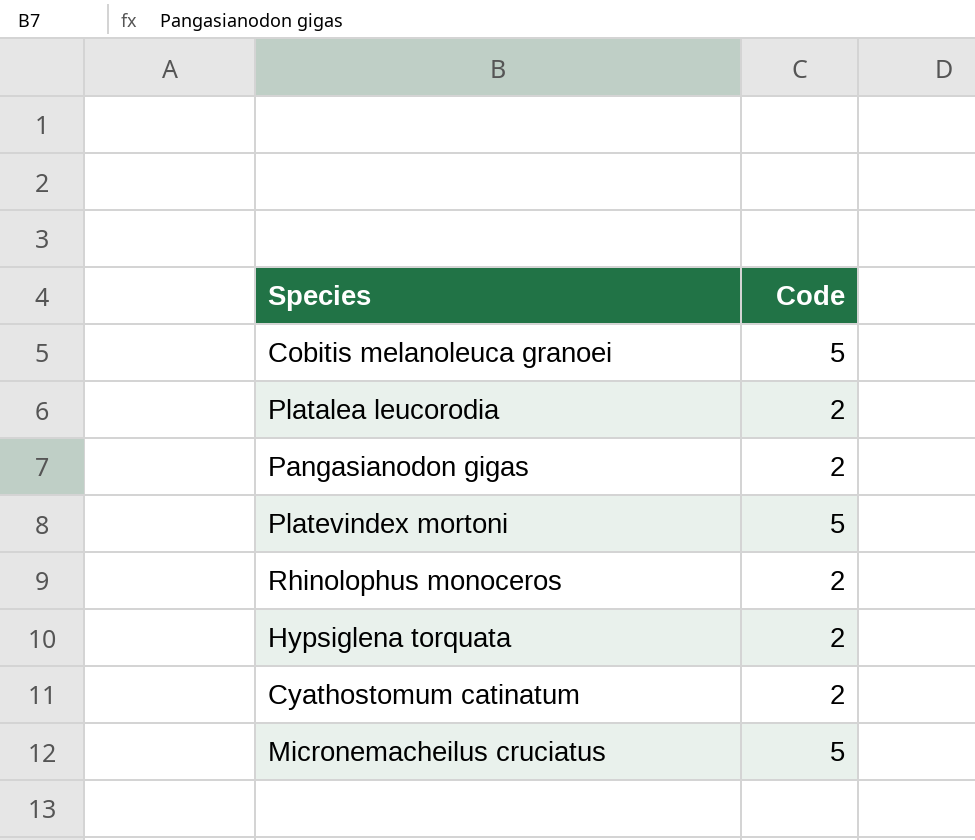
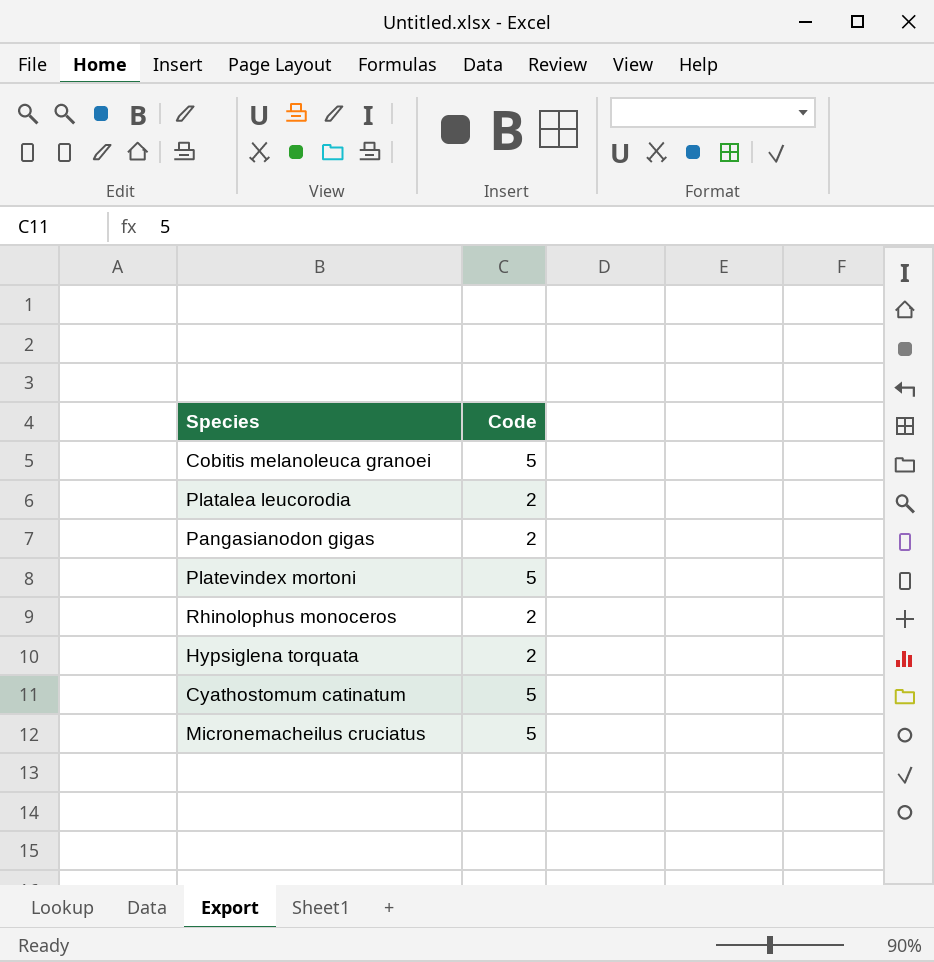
Cyathostomum catinatum | Code: 2 -> 5

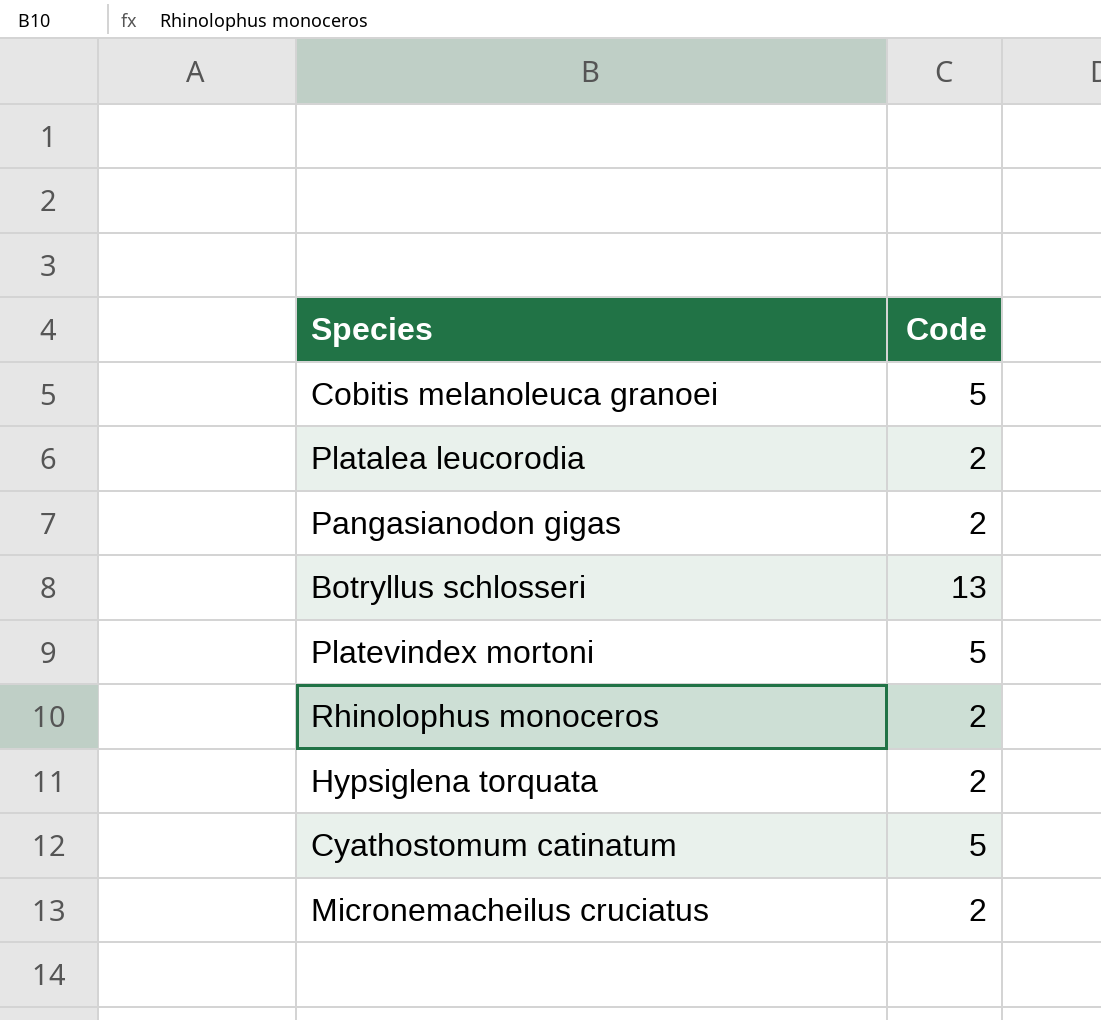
row Botryllus schlosseri: none -> 13
Micronemacheilus cruciatus | Code: 5 -> 2

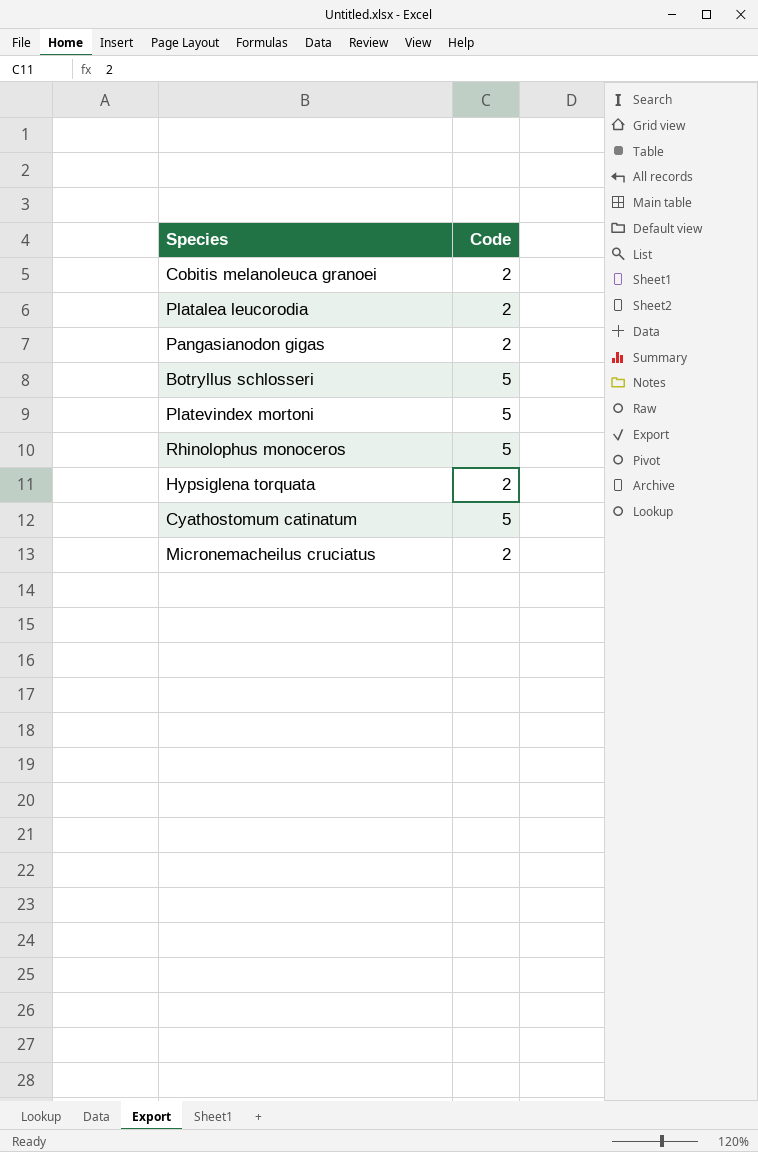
Cobitis melanoleuca granoei | Code: 5 -> 2
Botryllus schlosseri | Code: 13 -> 5
Rhinolophus monoceros | Code: 2 -> 5

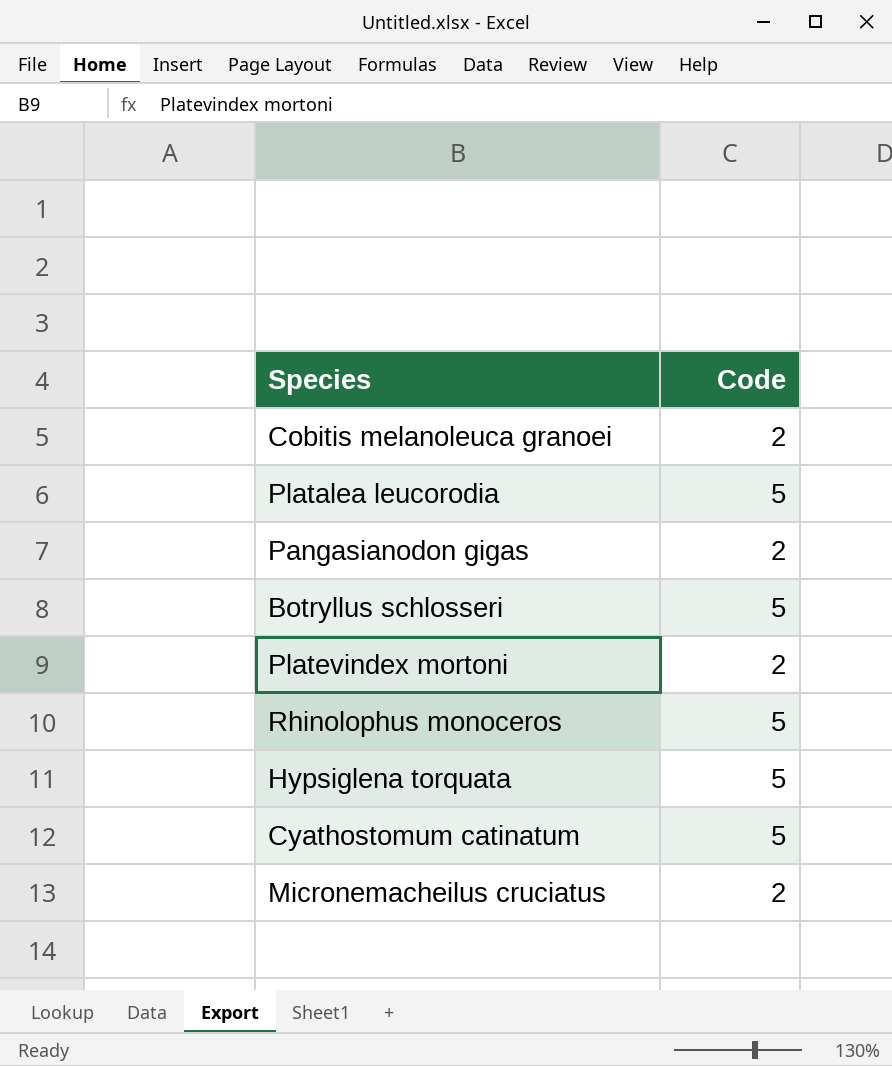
Platalea leucorodia | Code: 2 -> 5
Platevindex mortoni | Code: 5 -> 2
Hypsiglena torquata | Code: 2 -> 5

